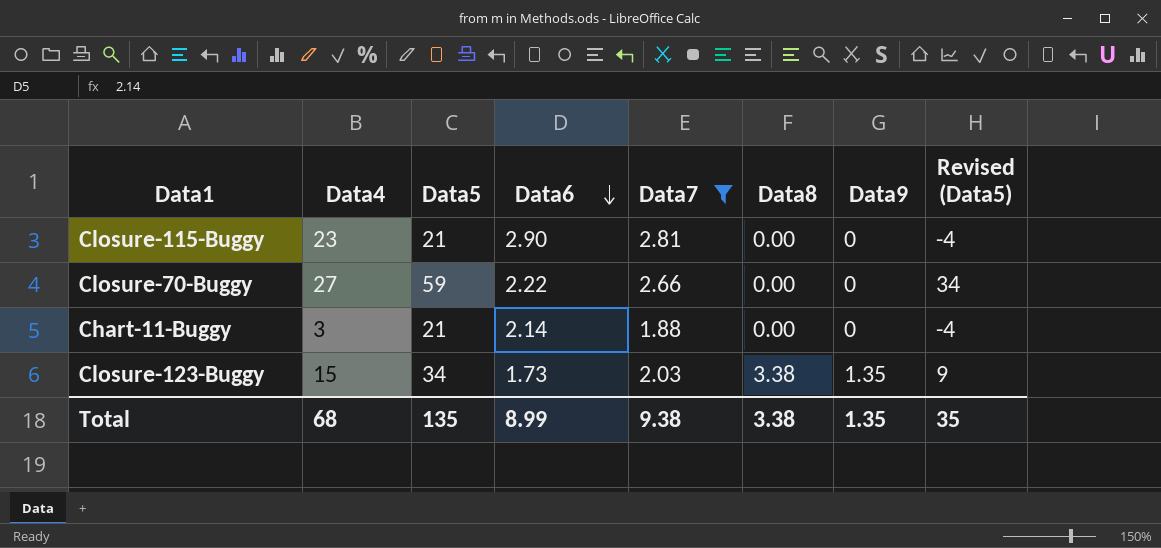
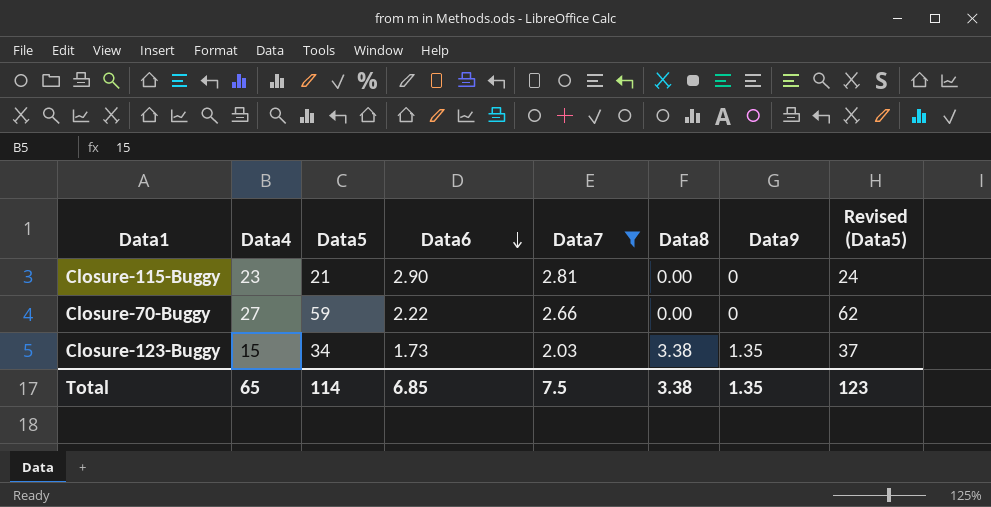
column Revised (Data5) | formula: [Data5] - 25 -> [Data5] + 3
row Chart-11-Buggy: 3 | 21 | 2.14 | 1.88 | 0.00 | 0 | -4 -> none
Total | Data4: 68 -> 65
Total | Data5: 135 -> 114
Total | Data6: 8.99 -> 6.85
Total | Data7: 9.38 -> 7.5
Total | Revised (Data5): 35 -> 123

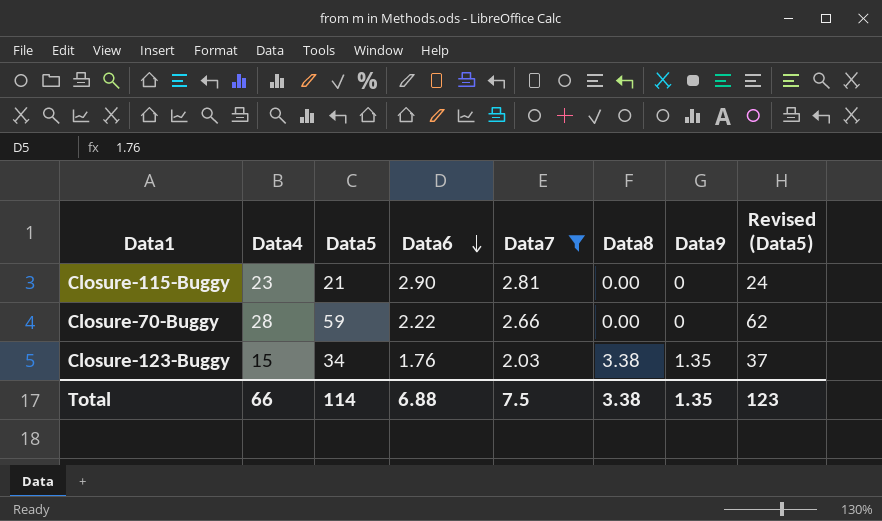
Closure-70-Buggy | Data4: 27 -> 28
Closure-123-Buggy | Data6: 1.73 -> 1.76
Total | Data4: 65 -> 66
Total | Data6: 6.85 -> 6.88

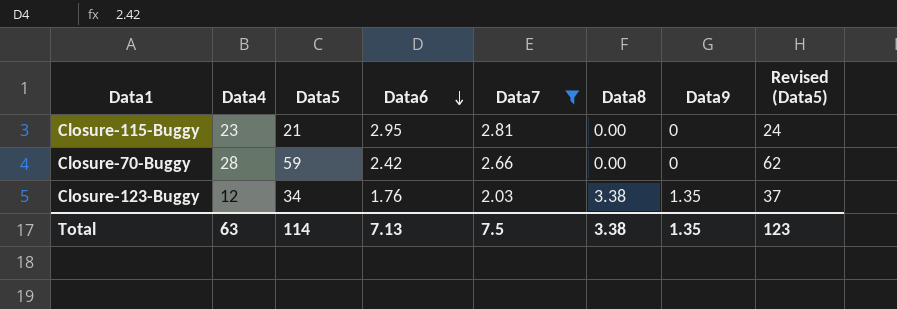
Closure-115-Buggy | Data6: 2.90 -> 2.95
Closure-70-Buggy | Data6: 2.22 -> 2.42
Closure-123-Buggy | Data4: 15 -> 12
Total | Data4: 66 -> 63
Total | Data6: 6.88 -> 7.13

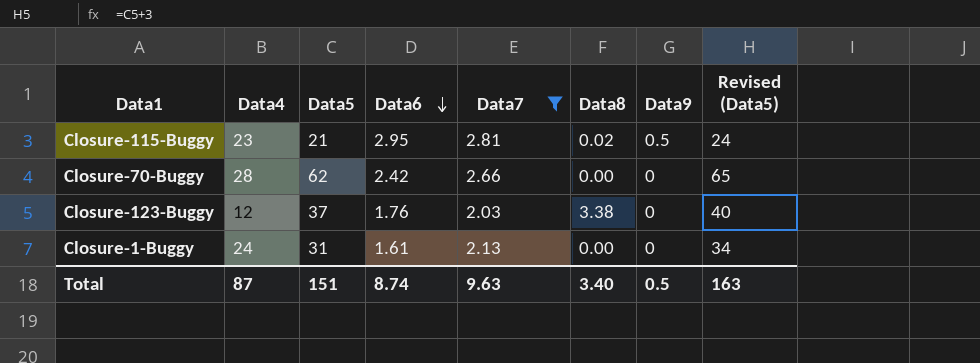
Closure-115-Buggy | Data8: 0.00 -> 0.02
Closure-115-Buggy | Data9: 0 -> 0.5
Closure-70-Buggy | Data5: 59 -> 62
Closure-70-Buggy | Revised (Data5): 62 -> 65
Closure-123-Buggy | Data5: 34 -> 37
Closure-123-Buggy | Data9: 1.35 -> 0
Closure-123-Buggy | Revised (Data5): 37 -> 40
row Closure-1-Buggy: none -> 24 | 31 | 1.61 | 2.13 | 0.00 | 0 | 34
Total | Data4: 63 -> 87
Total | Data5: 114 -> 151
Total | Data6: 7.13 -> 8.74
Total | Data7: 7.5 -> 9.63
Total | Data8: 3.38 -> 3.40
Total | Data9: 1.35 -> 0.5
Total | Revised (Data5): 123 -> 163

